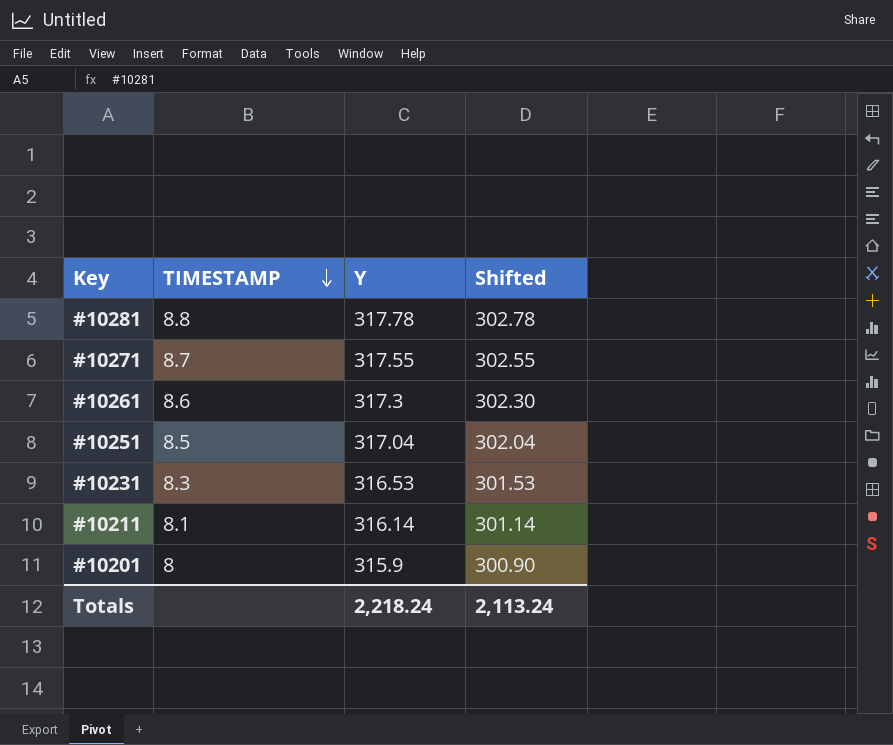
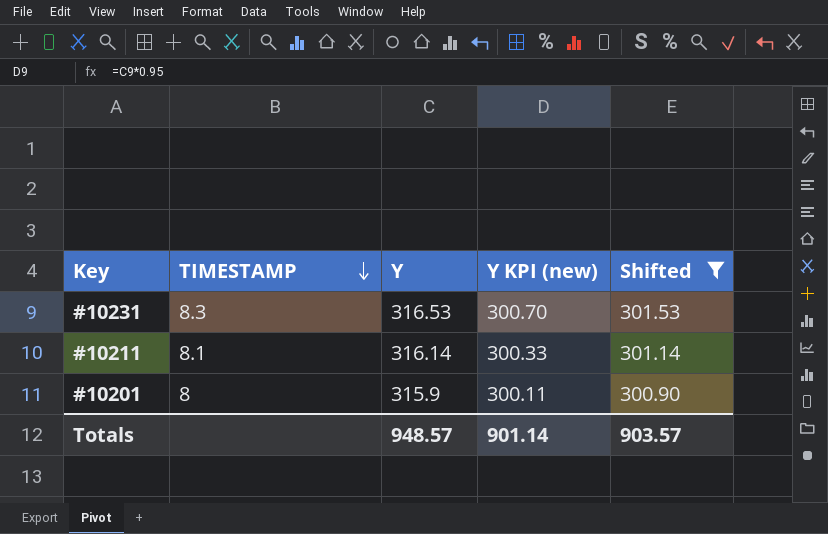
filter: none -> Shifted <= 301.53
column Y KPI (new) | formula: none -> [Y] * 0.95
Totals | Y: 2,218.24 -> 948.57
Totals | Shifted: 2,113.24 -> 903.57

